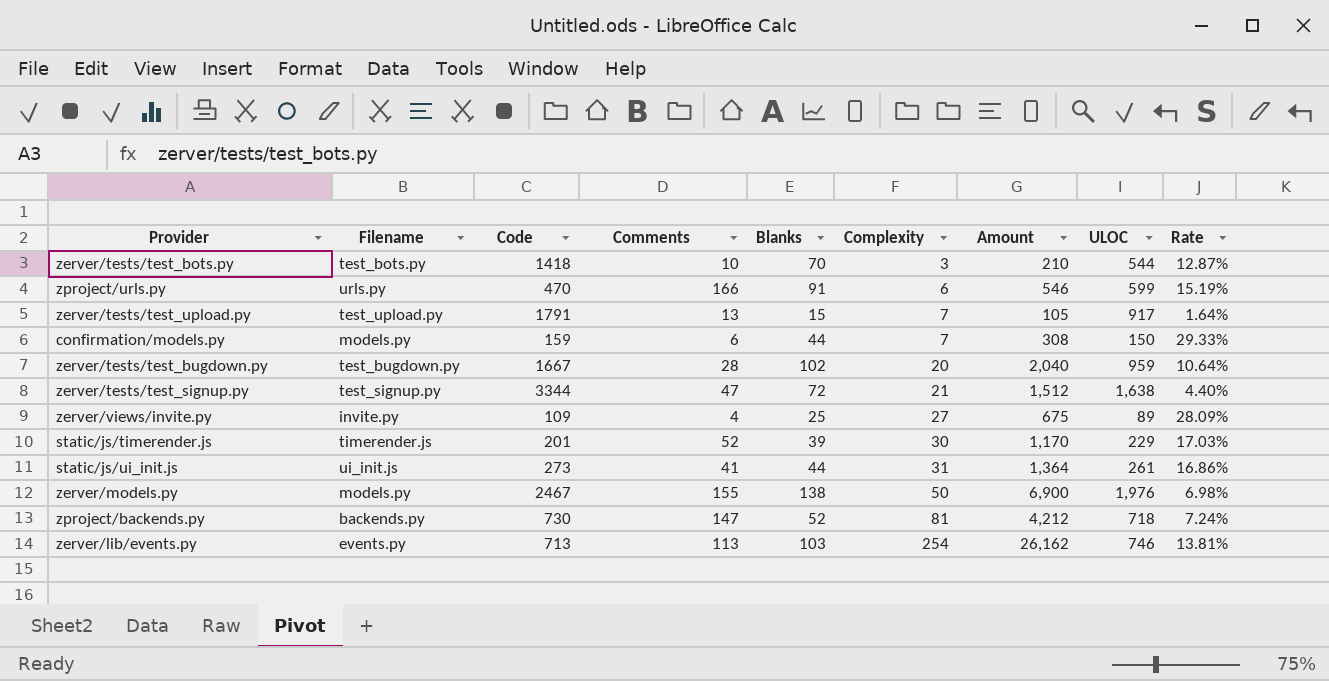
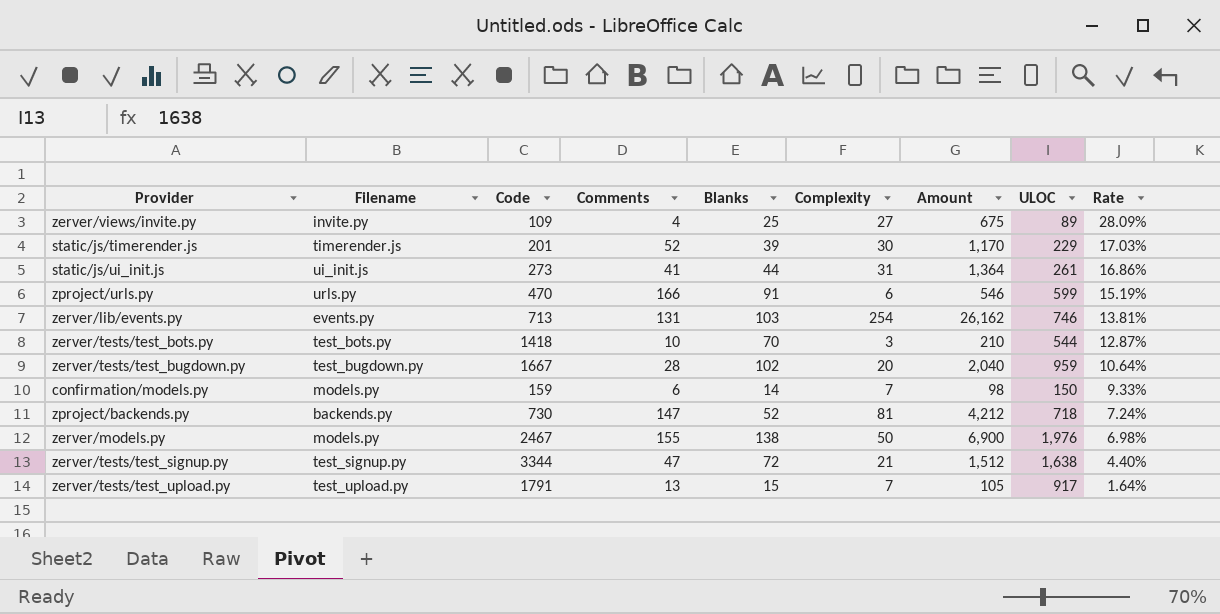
row order: Complexity ascending -> Rate descending
zerver/lib/events.py | Comments: 113 -> 131
confirmation/models.py | Blanks: 44 -> 14
confirmation/models.py | Amount: 308 -> 98
confirmation/models.py | Rate: 29.33% -> 9.33%

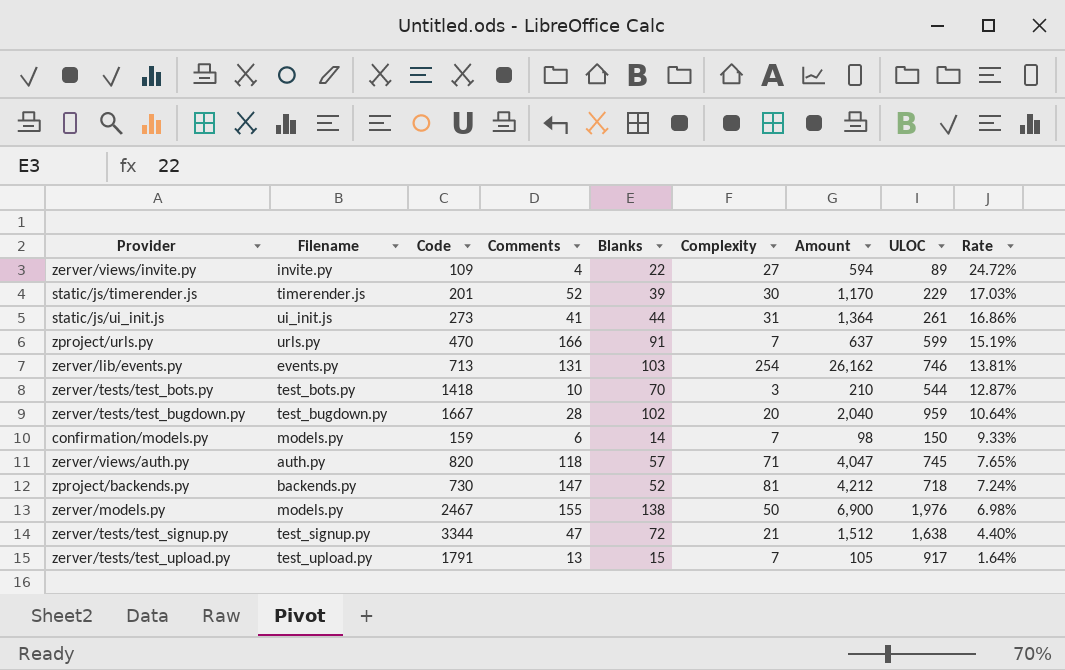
zerver/views/invite.py | Blanks: 25 -> 22
zerver/views/invite.py | Amount: 675 -> 594
zerver/views/invite.py | Rate: 28.09% -> 24.72%
zproject/urls.py | Complexity: 6 -> 7
zproject/urls.py | Amount: 546 -> 637
row zerver/views/auth.py: none -> auth.py | 820 | 118 | 57 | 71 | 4,047 | 745 | 7.65%

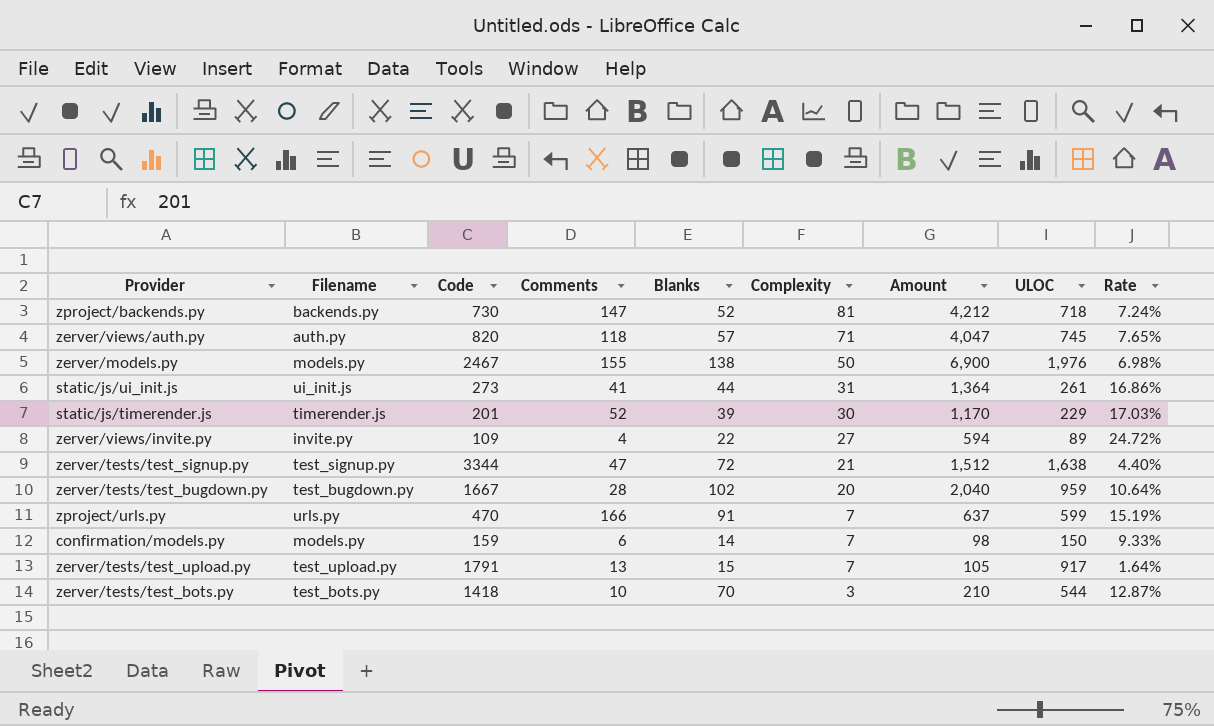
row order: Rate descending -> Complexity descending
row zerver/lib/events.py: events.py | 713 | 131 | 103 | 254 | 26,162 | 746 | 13.81% -> none

